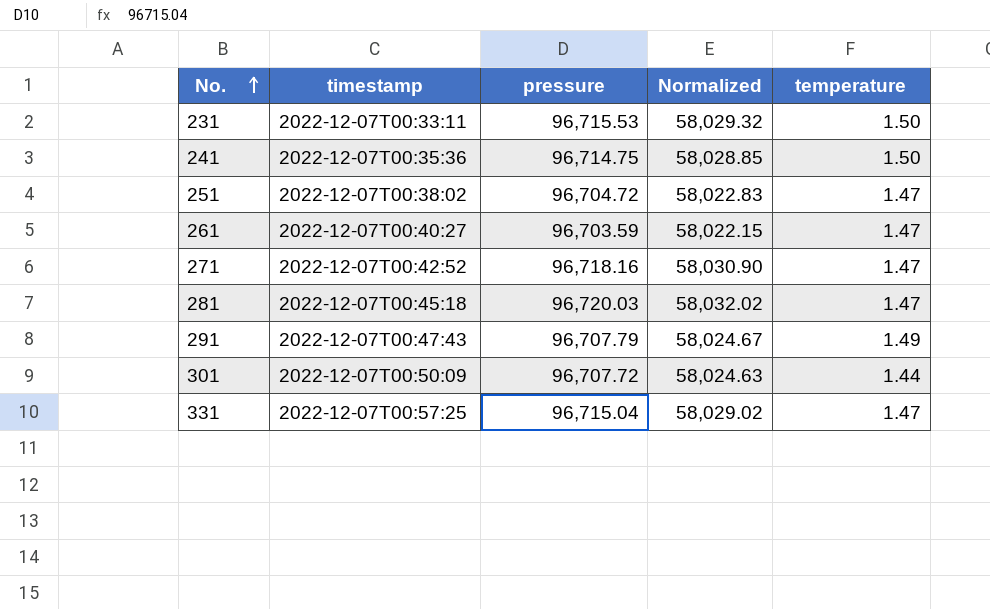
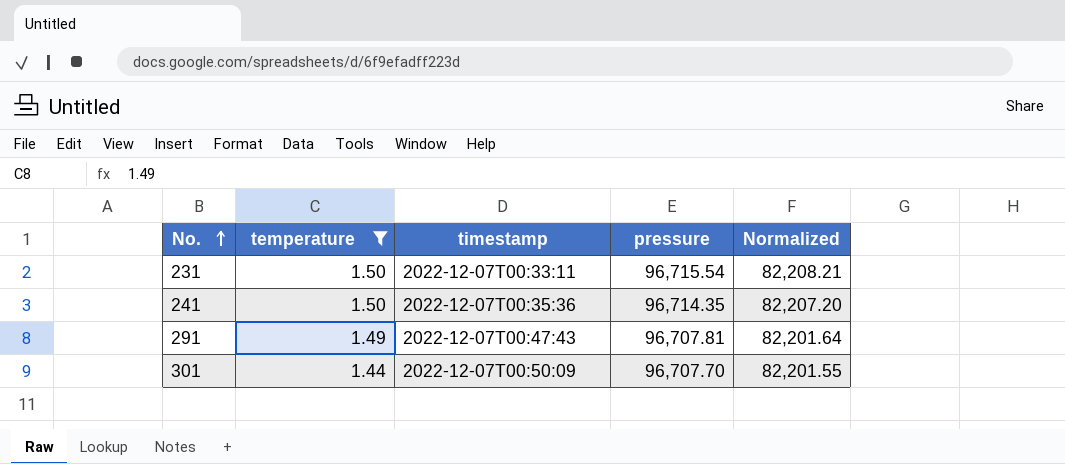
filter: none -> temperature != 1.47
column temperature | position: 5 -> 2
column Normalized | formula: [pressure] * 0.6 -> [pressure] * 0.85
231 | pressure: 96,715.53 -> 96,715.54
241 | pressure: 96,714.75 -> 96,714.35
291 | pressure: 96,707.79 -> 96,707.81
301 | pressure: 96,707.72 -> 96,707.70

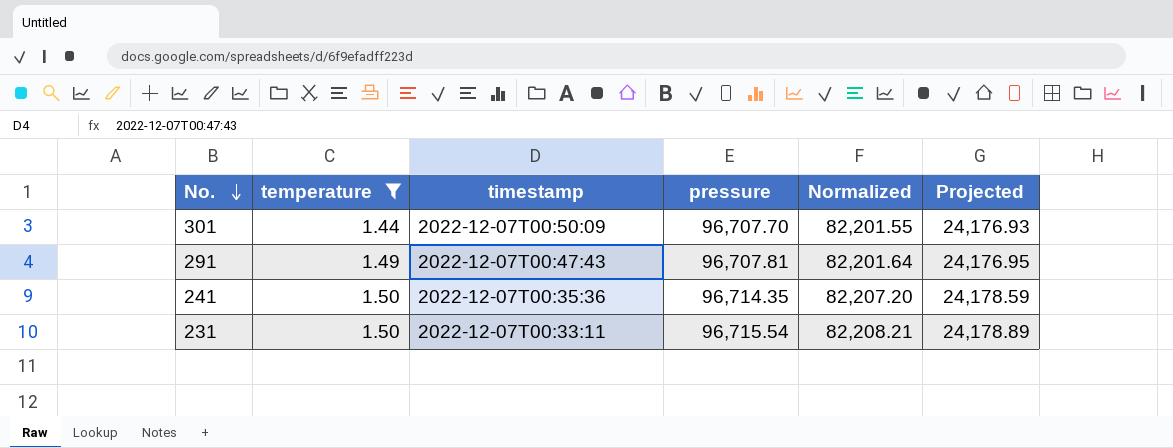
row order: No. ascending -> No. descending
column Projected | formula: none -> [pressure] * 0.25

